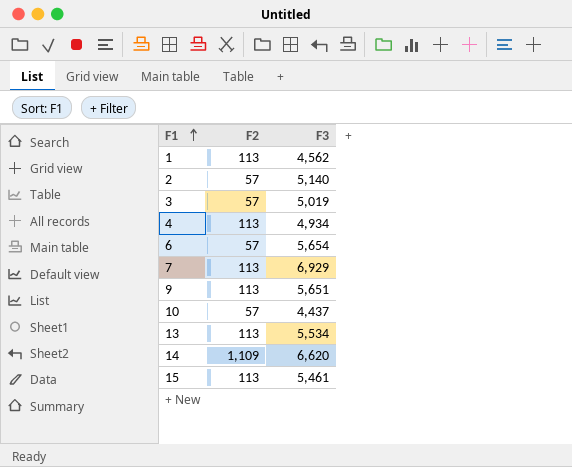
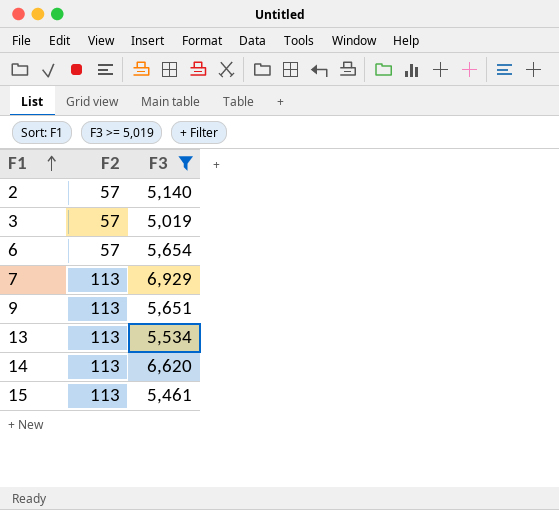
filter: none -> F3 >= 5,019
14 | F2: 1,109 -> 113

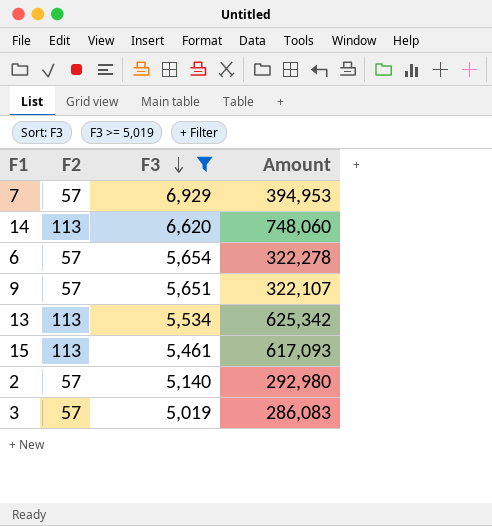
row order: F1 ascending -> F3 descending
column Amount | formula: none -> [F2] * [F3]
7 | F2: 113 -> 57
9 | F2: 113 -> 57

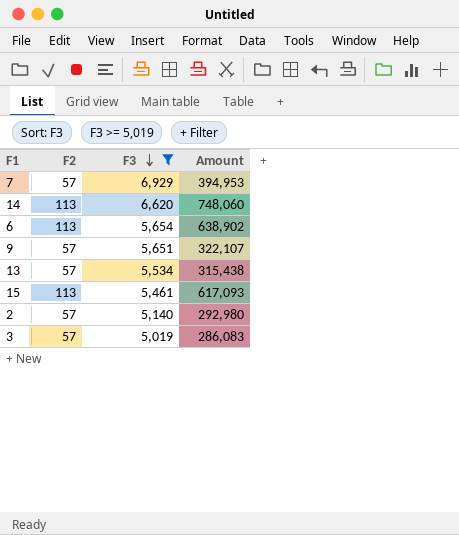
6 | F2: 57 -> 113
6 | Amount: 322,278 -> 638,902
13 | F2: 113 -> 57
13 | Amount: 625,342 -> 315,438

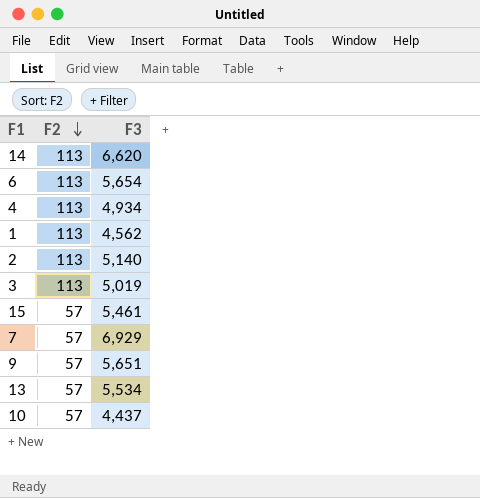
filter: F3 >= 5,019 -> none
row order: F3 descending -> F2 descending
column Amount | formula: [F2] * [F3] -> none
2 | F2: 57 -> 113
3 | F2: 57 -> 113
15 | F2: 113 -> 57

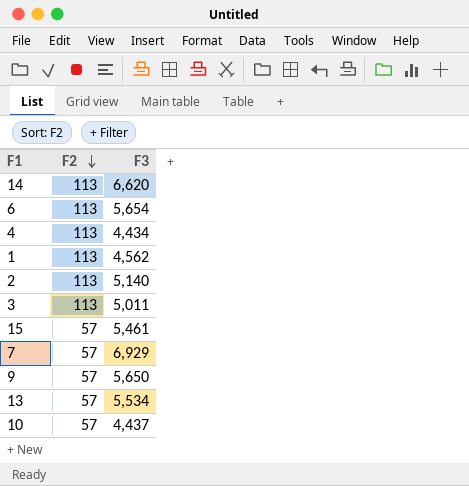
4 | F3: 4,934 -> 4,434
3 | F3: 5,019 -> 5,011
9 | F3: 5,651 -> 5,650

